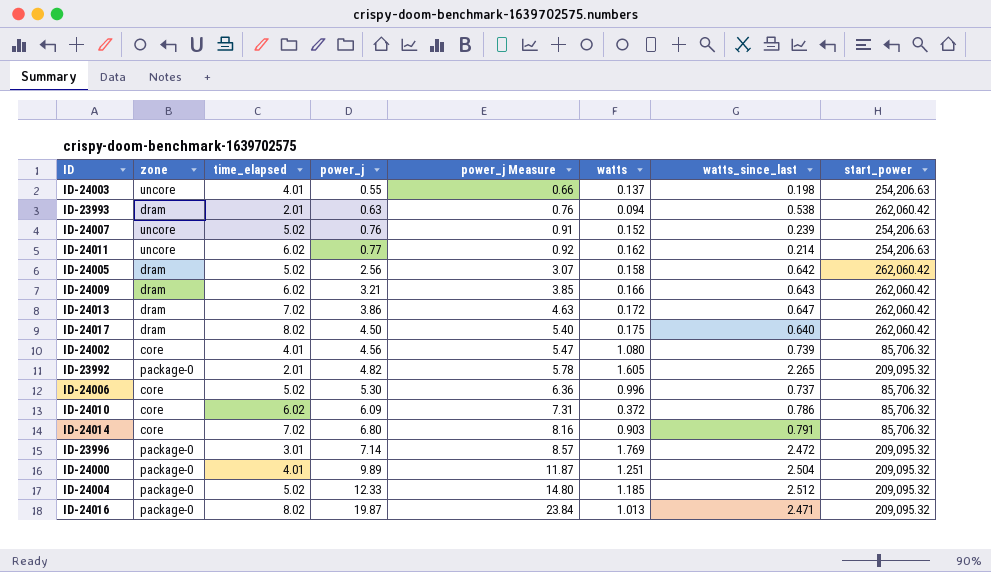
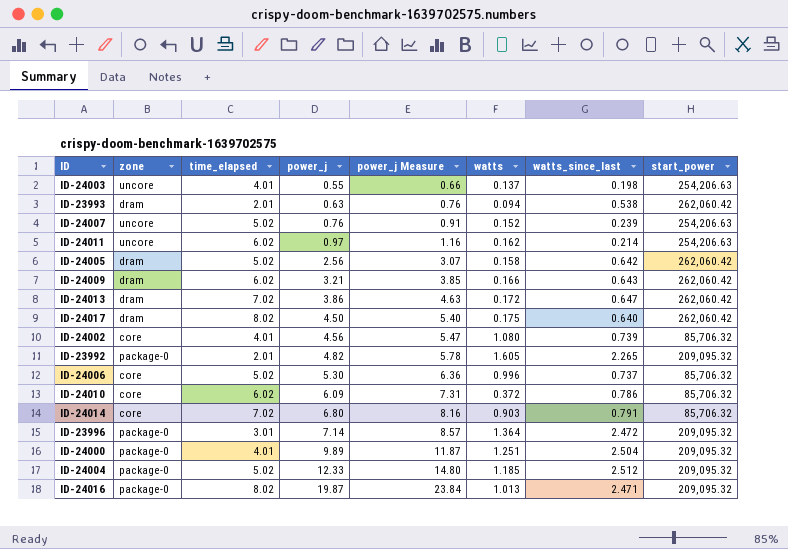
ID-24011 | power_j: 0.77 -> 0.97
ID-24011 | power_j Measure: 0.92 -> 1.16
ID-23996 | watts: 1.769 -> 1.364

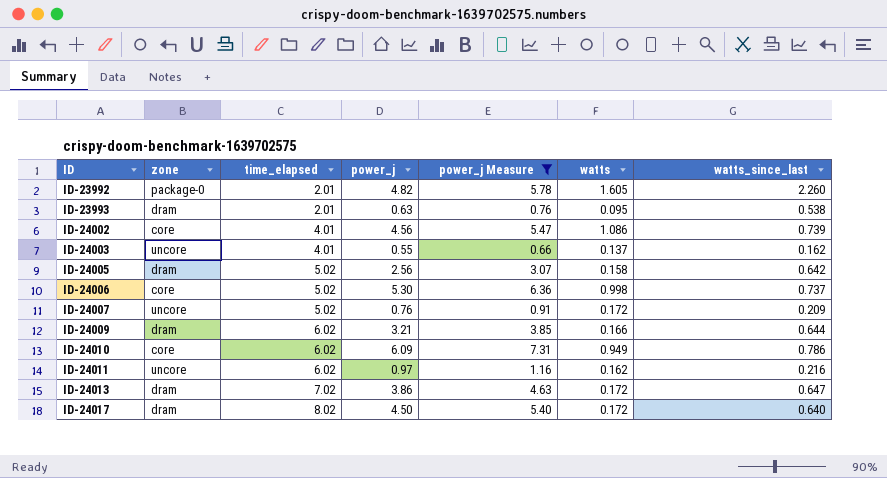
filter: none -> power_j Measure <= 7.31
row order: power_j ascending -> ID ascending
column start_power | position: 8 -> none
ID-23992 | watts_since_last: 2.265 -> 2.260
ID-23993 | watts: 0.094 -> 0.095
ID-24002 | watts: 1.080 -> 1.086
ID-24003 | watts_since_last: 0.198 -> 0.162
ID-24006 | watts: 0.996 -> 0.998
ID-24007 | watts: 0.152 -> 0.172
ID-24007 | watts_since_last: 0.239 -> 0.209
ID-24009 | watts_since_last: 0.643 -> 0.644
ID-24010 | watts: 0.372 -> 0.949
ID-24011 | watts_since_last: 0.214 -> 0.216
ID-24017 | watts: 0.175 -> 0.172

